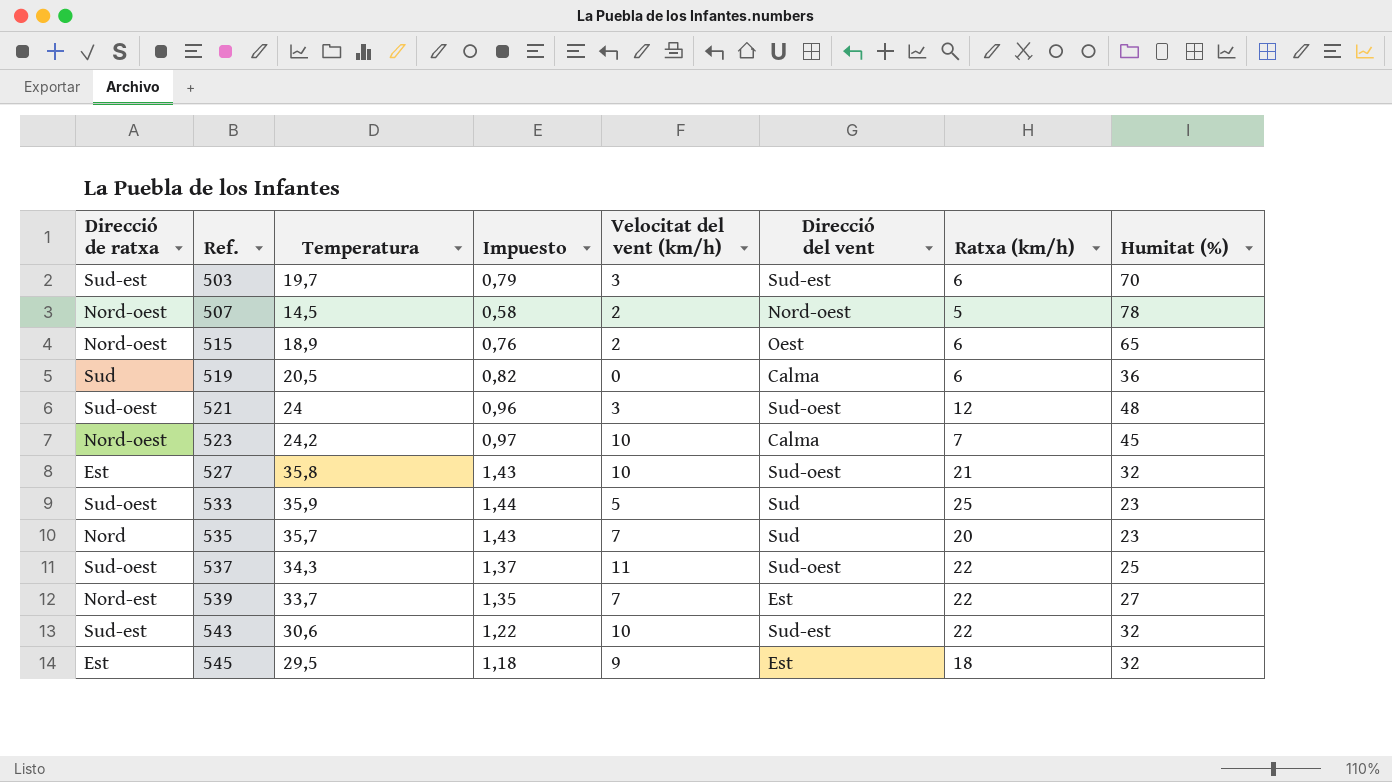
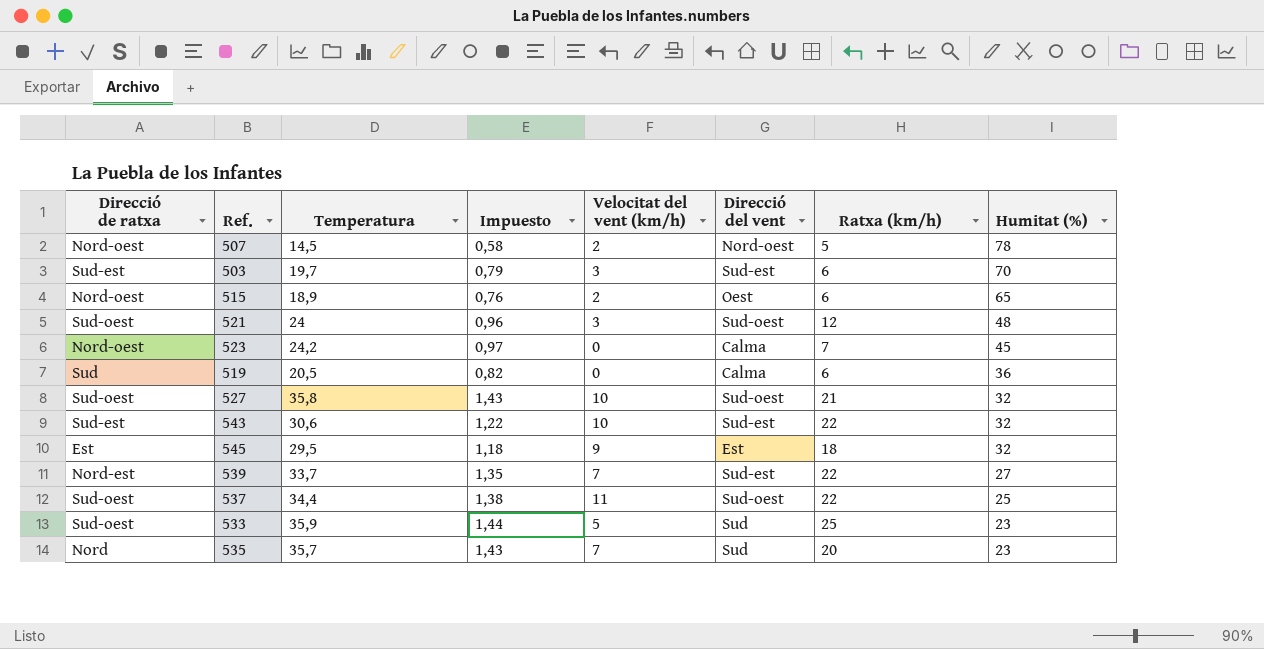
row order: Ref. ascending -> Humitat (%) descending
523 | Velocitat del vent (km/h): 10 -> 0
527 | Direcció de ratxa: Est -> Sud-oest
539 | Direcció del vent: Est -> Sud-est
537 | Temperatura: 34,3 -> 34,4
537 | Impuesto: 1,37 -> 1,38

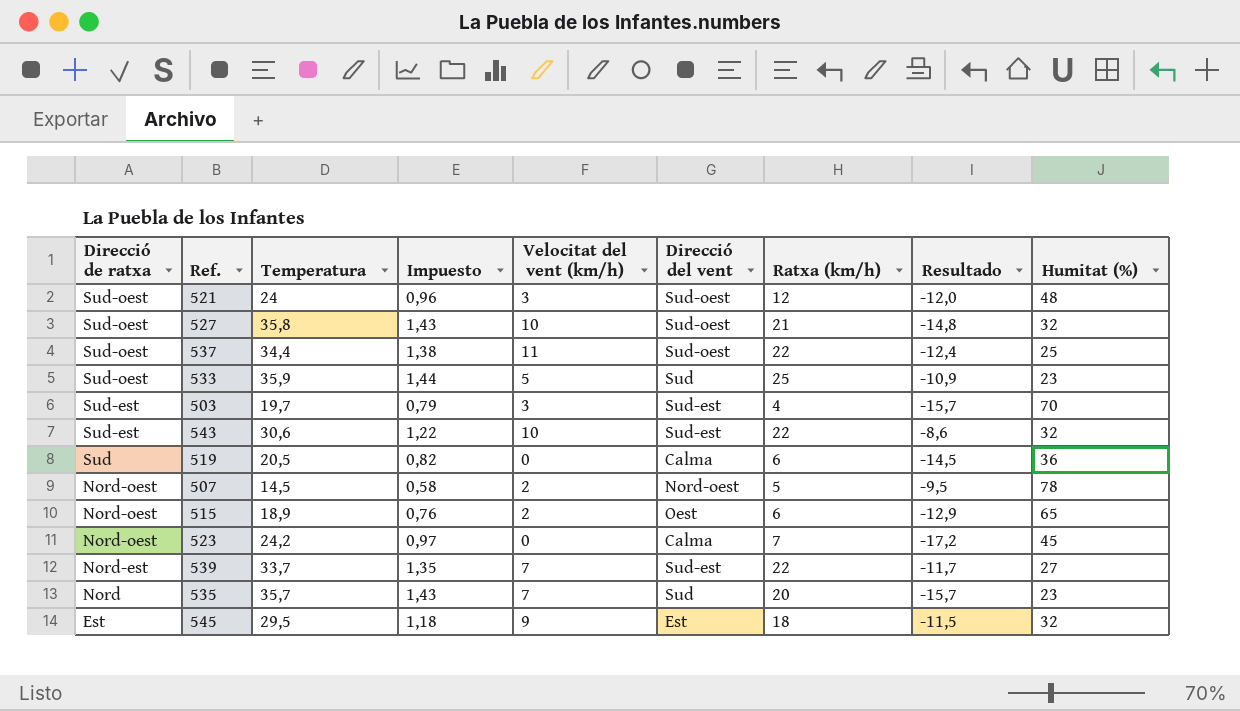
row order: Humitat (%) descending -> Direcció de ratxa descending
column Resultado | formula: none -> [Ratxa (km/h)] - [Temperatura]
503 | Ratxa (km/h): 6 -> 4

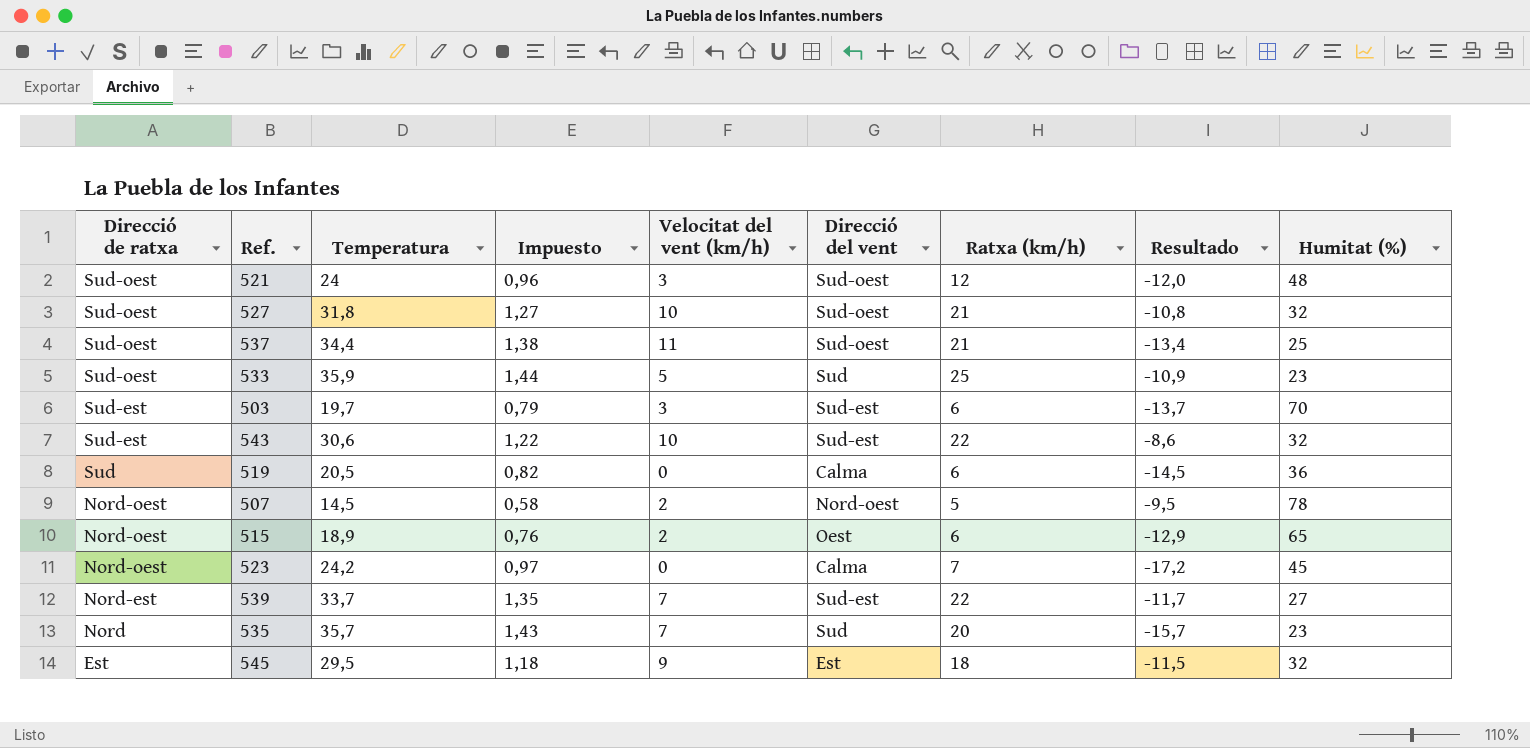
527 | Temperatura: 35,8 -> 31,8
527 | Impuesto: 1,43 -> 1,27
527 | Resultado: -14,8 -> -10,8
537 | Ratxa (km/h): 22 -> 21
537 | Resultado: -12,4 -> -13,4
503 | Ratxa (km/h): 4 -> 6
503 | Resultado: -15,7 -> -13,7

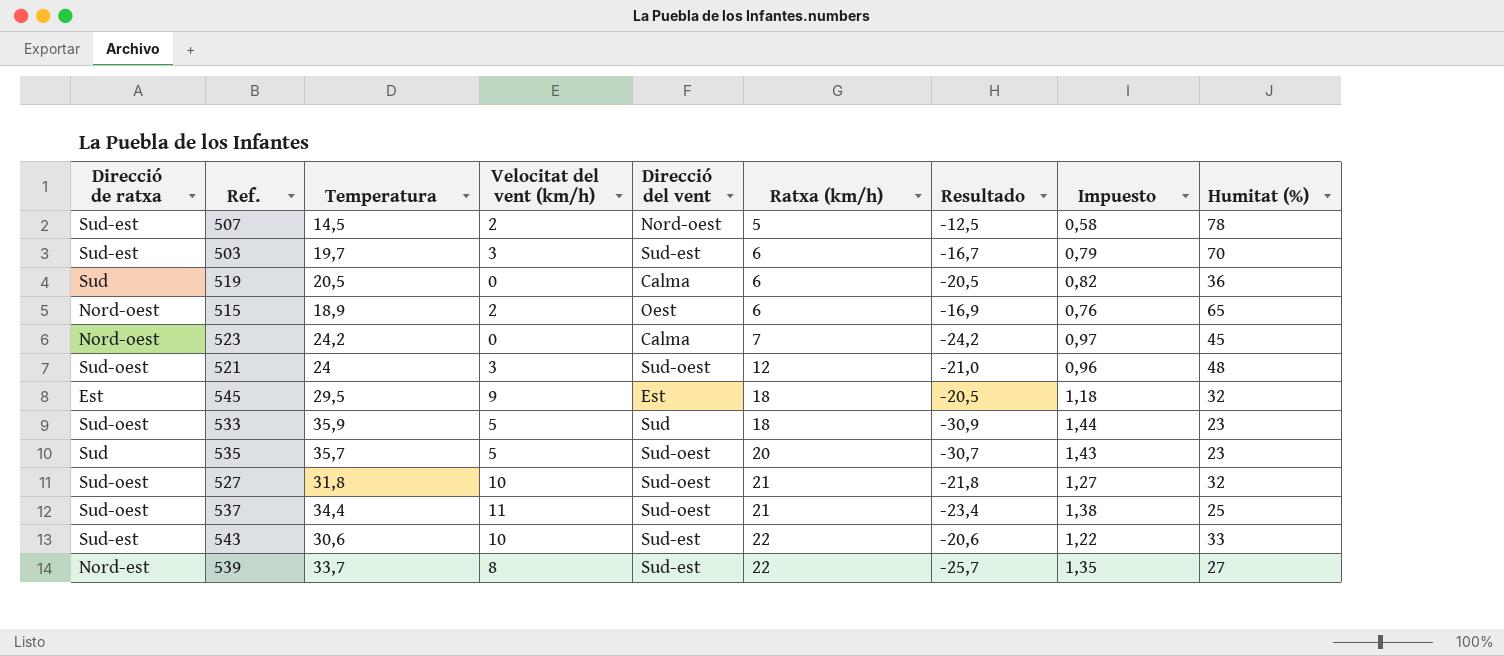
row order: Direcció de ratxa descending -> Ratxa (km/h) ascending
column Resultado | formula: [Ratxa (km/h)] - [Temperatura] -> [Velocitat del vent (km/h)] - [Temperatura]
column Impuesto | position: 4 -> 8
507 | Direcció de ratxa: Nord-oest -> Sud-est
533 | Ratxa (km/h): 25 -> 18
535 | Direcció de ratxa: Nord -> Sud
535 | Velocitat del vent (km/h): 7 -> 5
535 | Direcció del vent: Sud -> Sud-oest
543 | Humitat (%): 32 -> 33
539 | Velocitat del vent (km/h): 7 -> 8

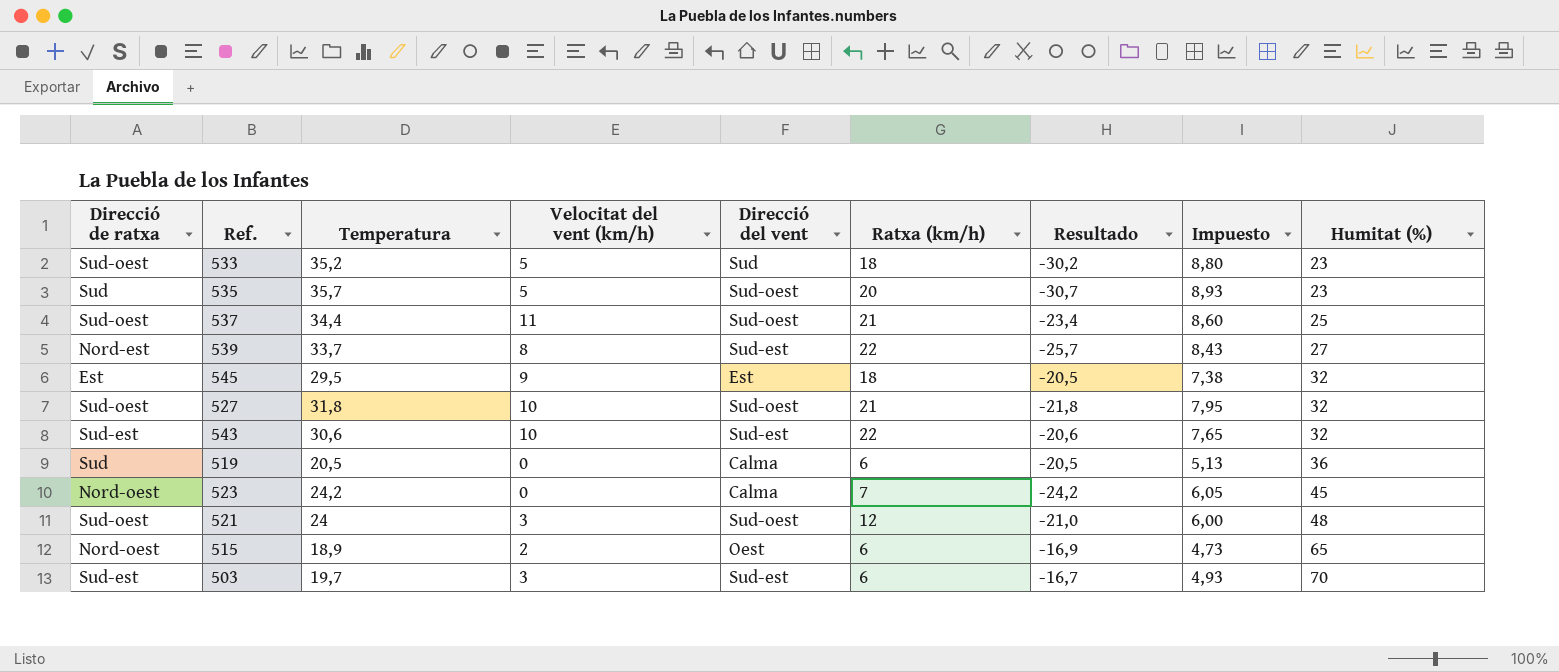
row order: Ratxa (km/h) ascending -> Humitat (%) ascending
column Impuesto | formula: [Temperatura] * 0,04 -> [Temperatura] * 0,25
row 507: Sud-est | 14,5 | 2 | Nord-oest | 5 | -12,5 | 0,58 | 78 -> none
533 | Temperatura: 35,9 -> 35,2
533 | Resultado: -30,9 -> -30,2
543 | Humitat (%): 33 -> 32

